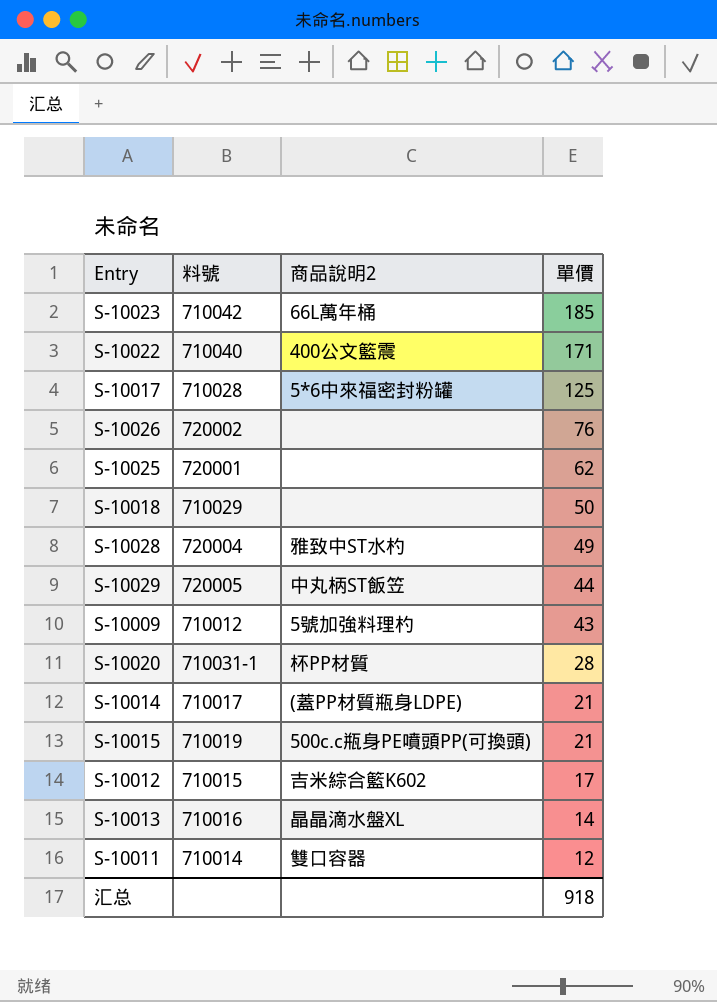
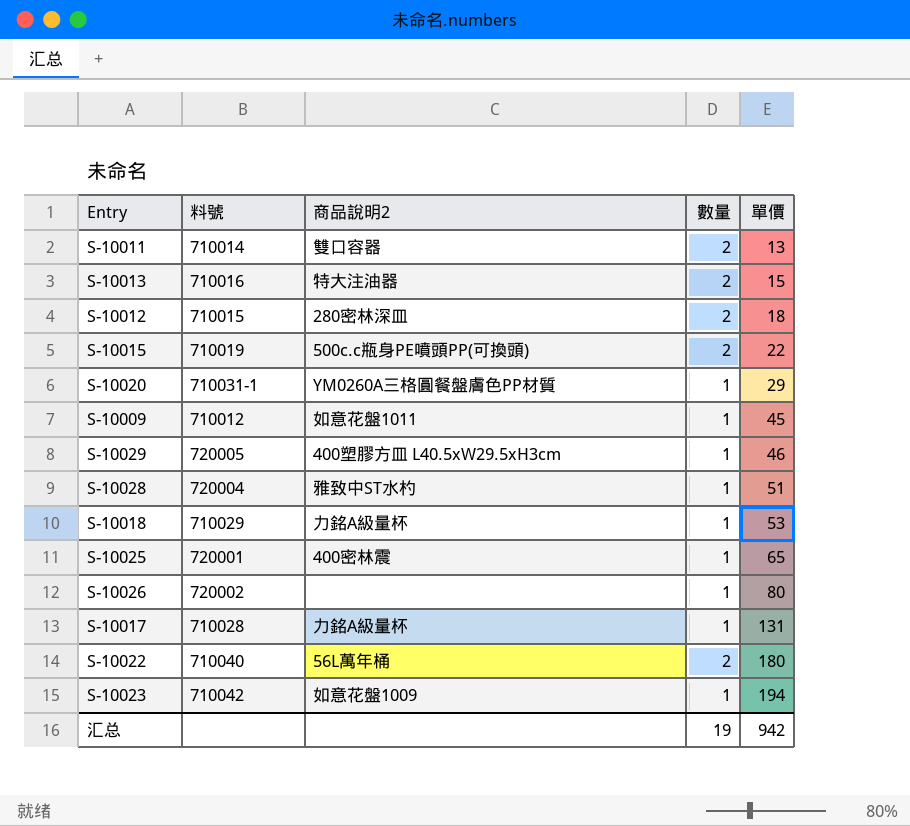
row order: 單價 descending -> 單價 ascending
column 數量 | position: none -> 4
row S-10014: 710017 | (蓋PP材質瓶身LDPE) | 21 -> none
S-10011 | 單價: 12 -> 13
S-10013 | 商品說明2: 晶晶滴水盤XL -> 特大注油器
S-10013 | 單價: 14 -> 15
S-10012 | 商品說明2: 吉米綜合籃K602 -> 280密林深皿
S-10012 | 單價: 17 -> 18
S-10015 | 單價: 21 -> 22
S-10020 | 商品說明2: 杯PP材質 -> YM0260A三格圓餐盤膚色PP材質
S-10020 | 單價: 28 -> 29
S-10009 | 商品說明2: 5號加強料理杓 -> 如意花盤1011
S-10009 | 單價: 43 -> 45
S-10029 | 商品說明2: 中丸柄ST飯笠 -> 400塑膠方皿 L40.5xW29.5xH3cm
S-10029 | 單價: 44 -> 46
S-10028 | 單價: 49 -> 51
S-10018 | 商品說明2: none -> 力銘A級量杯
S-10018 | 單價: 50 -> 53
S-10025 | 商品說明2: none -> 400密林震
S-10025 | 單價: 62 -> 65
S-10026 | 單價: 76 -> 80
S-10017 | 商品說明2: 5*6中來福密封粉罐 -> 力銘A級量杯
S-10017 | 單價: 125 -> 131
S-10022 | 商品說明2: 400公文籃震 -> 56L萬年桶
S-10022 | 單價: 171 -> 180
S-10023 | 商品說明2: 66L萬年桶 -> 如意花盤1009
S-10023 | 單價: 185 -> 194
汇总 | 單價: 918 -> 942

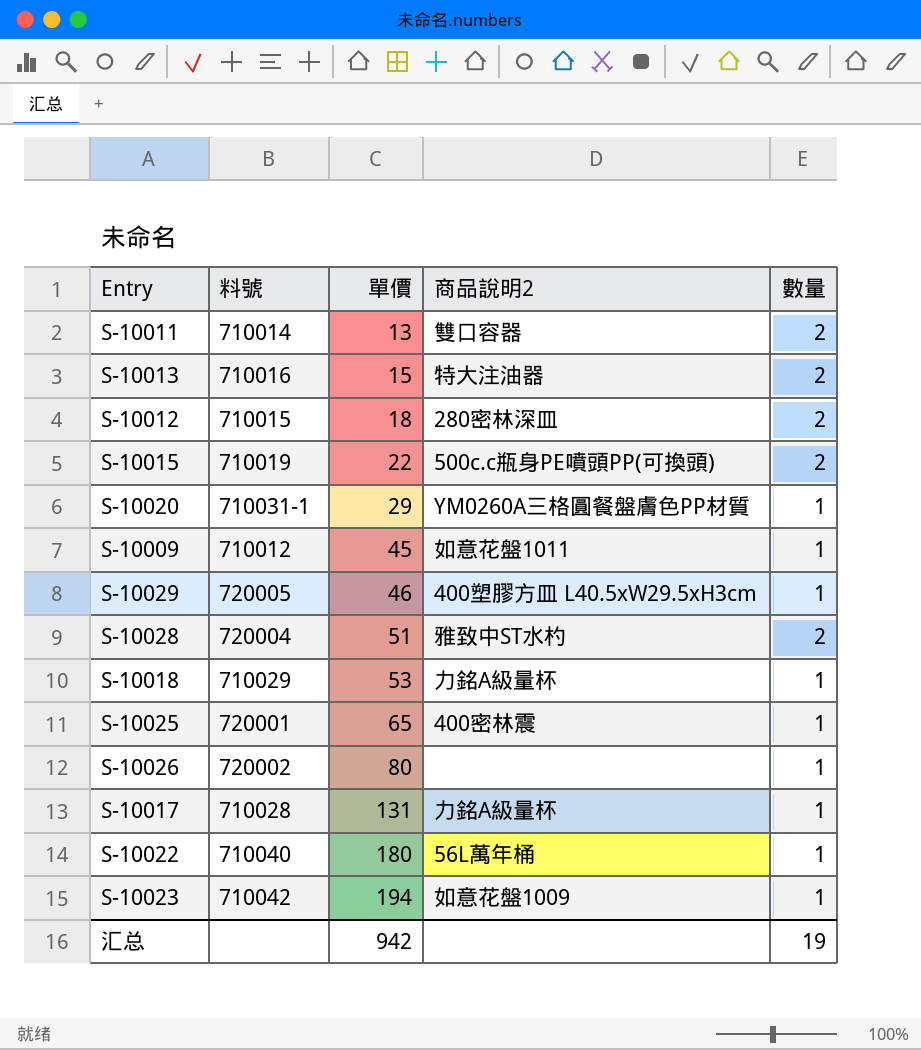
column 單價 | position: 5 -> 3
S-10028 | 數量: 1 -> 2
S-10022 | 數量: 2 -> 1

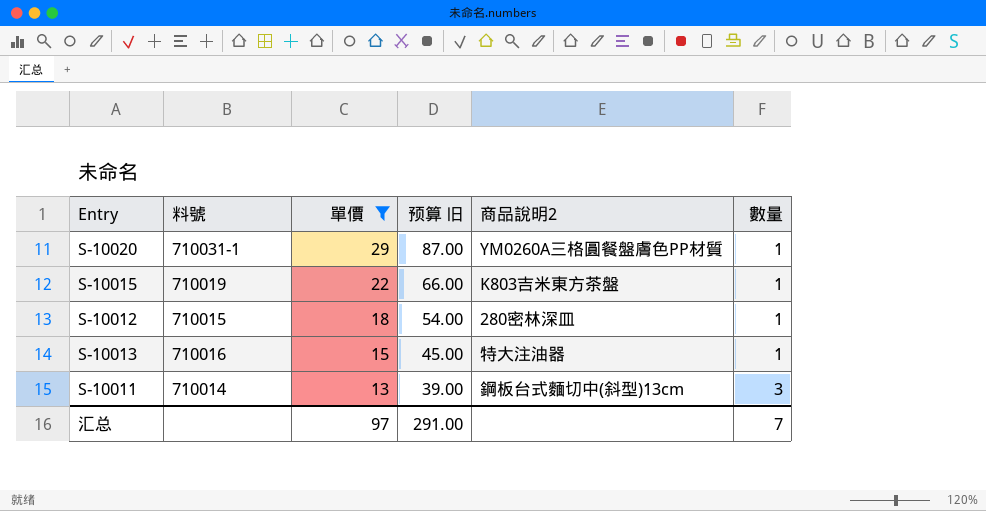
filter: none -> 單價 <= 29
row order: 單價 ascending -> 單價 descending
column 预算 旧 | formula: none -> [單價] * 3
S-10015 | 商品說明2: 500c.c瓶身PE噴頭PP(可換頭) -> K803吉米東方茶盤
S-10015 | 數量: 2 -> 1
S-10012 | 數量: 2 -> 1
S-10013 | 數量: 2 -> 1
S-10011 | 商品說明2: 雙口容器 -> 鋼板台式麵切中(斜型)13cm
S-10011 | 數量: 2 -> 3
汇总 | 單價: 942 -> 97
汇总 | 數量: 19 -> 7

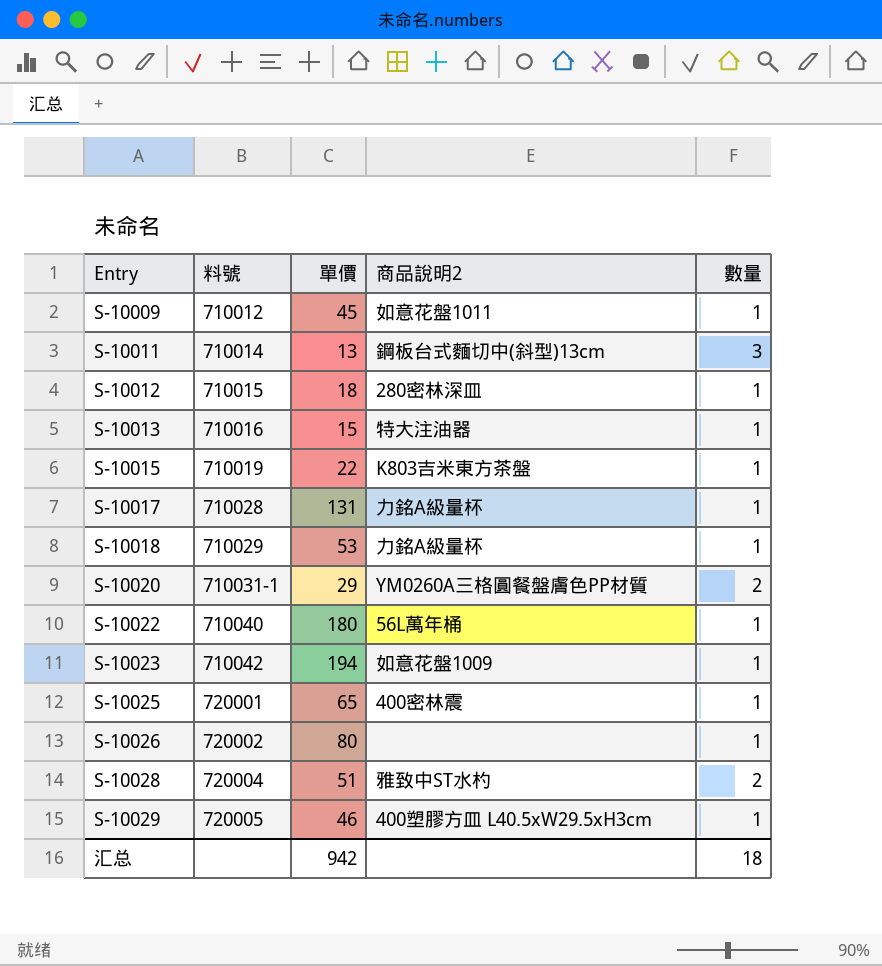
filter: 單價 <= 29 -> none
row order: 單價 descending -> Entry ascending
column 预算 旧 | formula: [單價] * 3 -> none
S-10020 | 數量: 1 -> 2
汇总 | 單價: 97 -> 942
汇总 | 數量: 7 -> 18

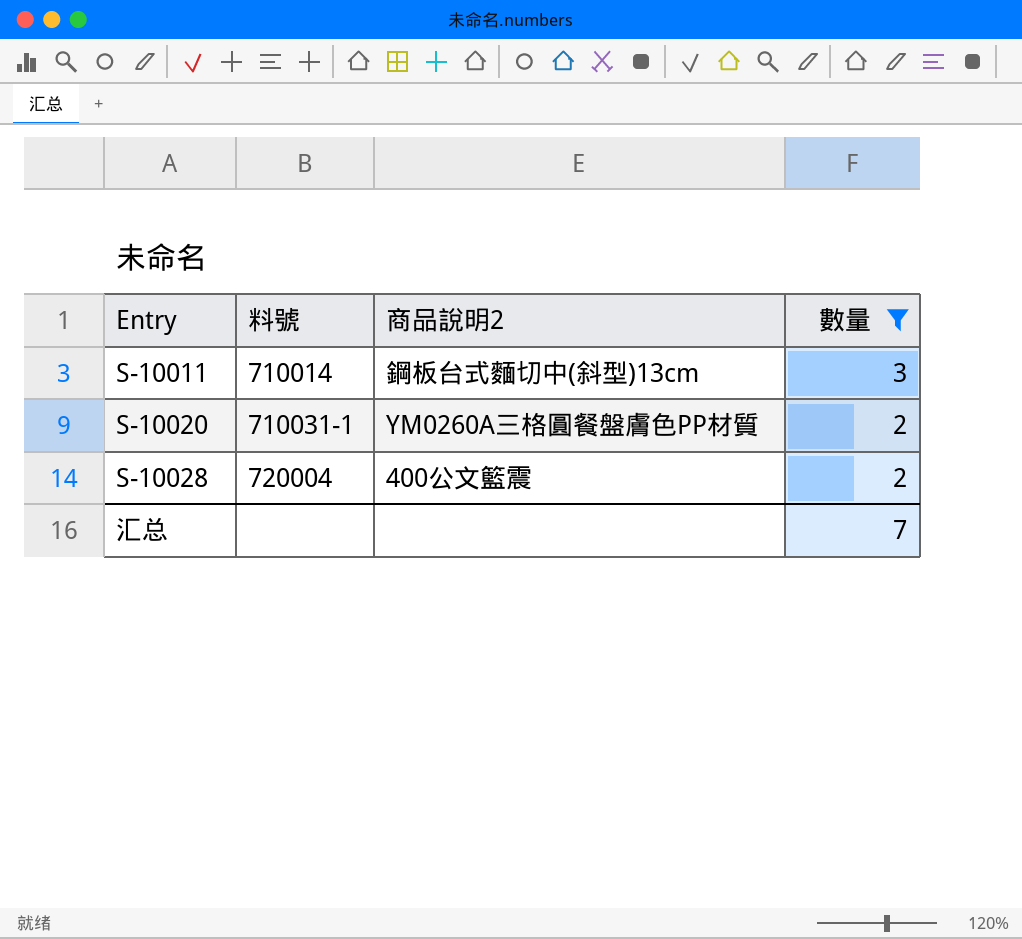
filter: none -> 數量 != 1
column 單價 | position: 3 -> none
S-10028 | 商品說明2: 雅致中ST水杓 -> 400公文籃震
汇总 | 數量: 18 -> 7

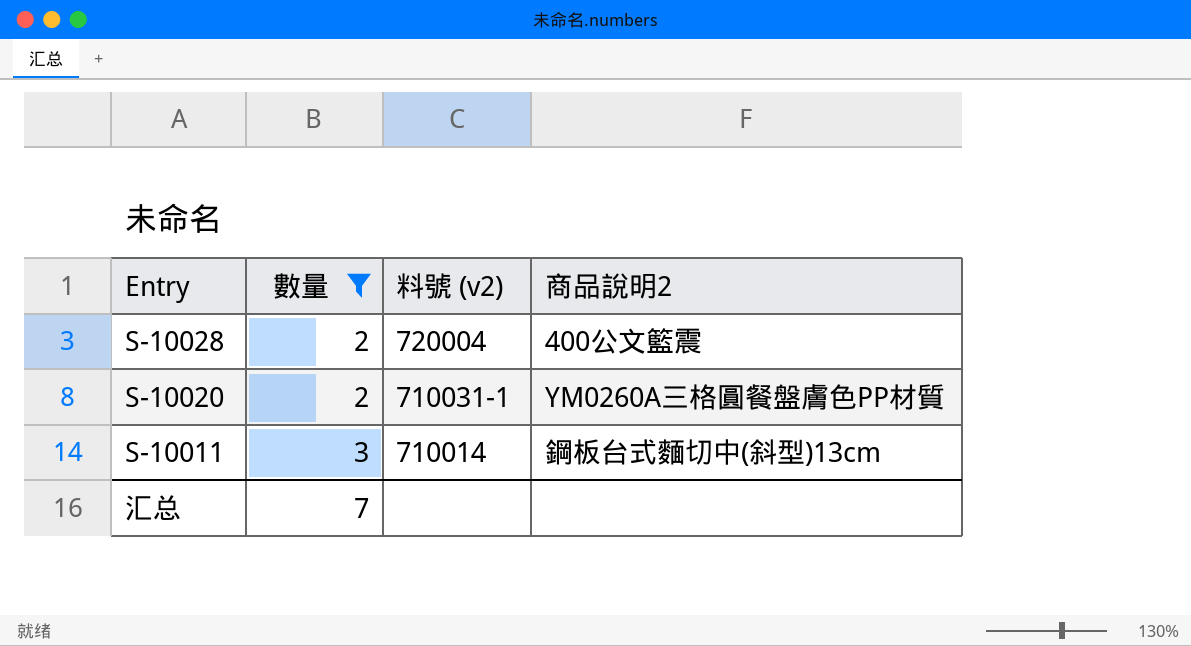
row order: Entry ascending -> Entry descending
column 數量 | position: 4 -> 2
column name: 料號 -> 料號 (v2)

